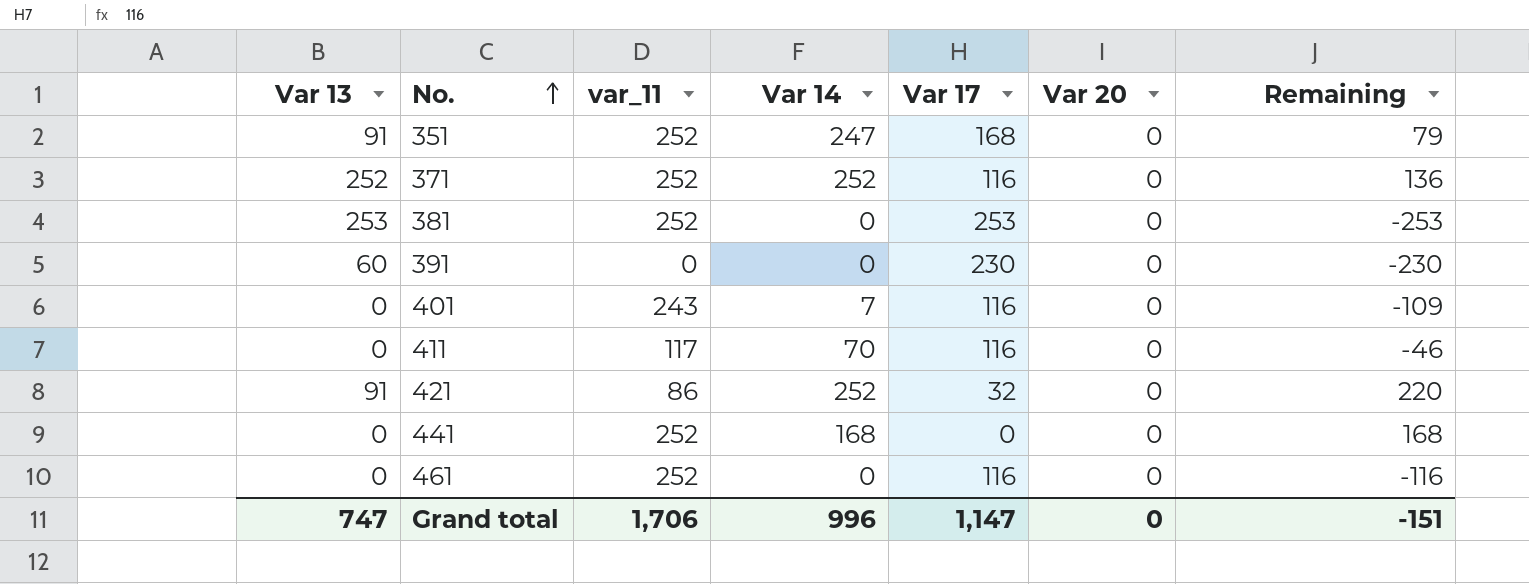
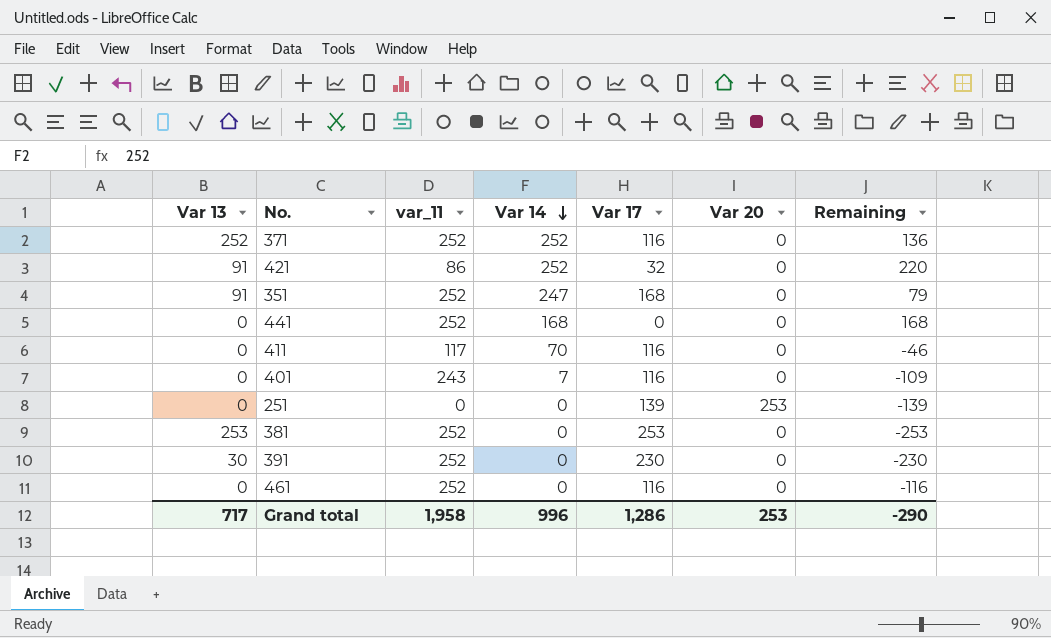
row order: No. ascending -> Var 14 descending
row 251: none -> 0 | 0 | 0 | 139 | 253 | -139
391 | Var 13: 60 -> 30
391 | var_11: 0 -> 252
Grand total | Var 13: 747 -> 717
Grand total | var_11: 1,706 -> 1,958
Grand total | Var 17: 1,147 -> 1,286
Grand total | Var 20: 0 -> 253
Grand total | Remaining: -151 -> -290

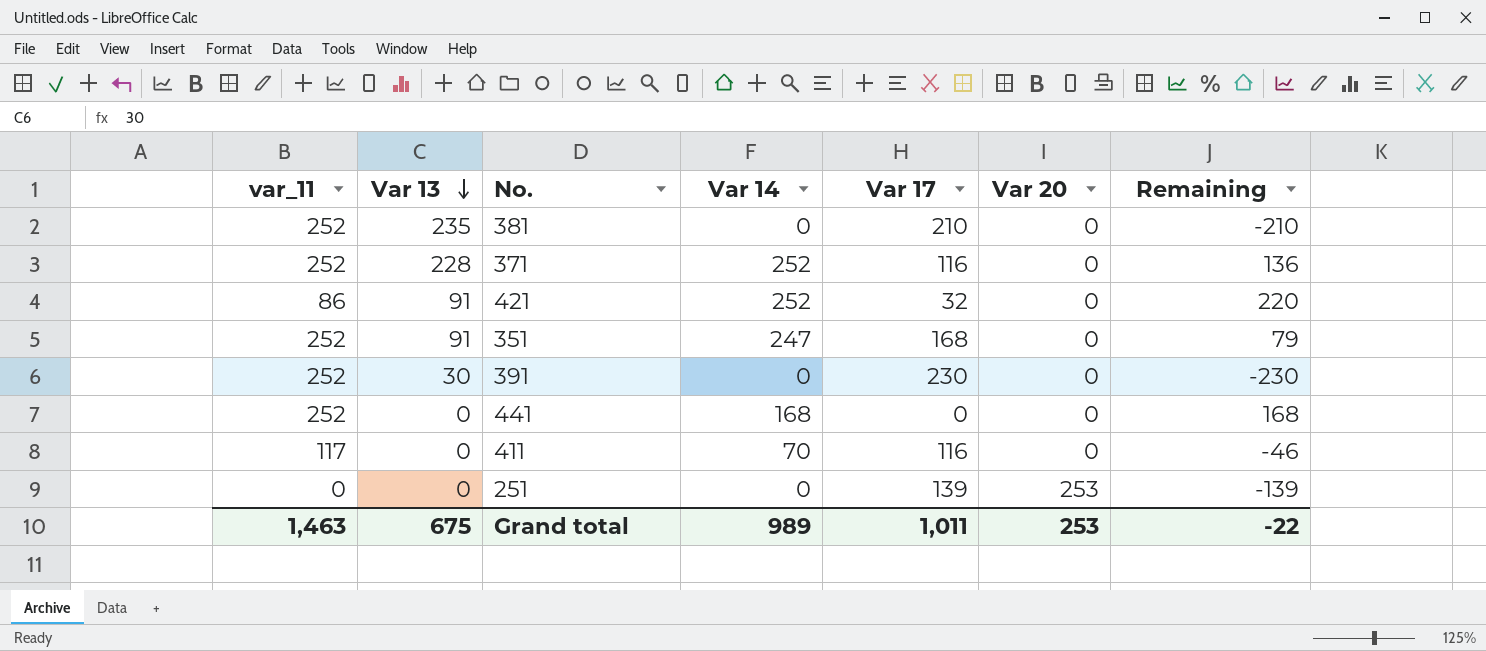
row order: Var 14 descending -> Var 13 descending
column var_11 | position: 3 -> 1
row 401: 0 | 243 | 7 | 116 | 0 | -109 -> none
row 461: 0 | 252 | 0 | 116 | 0 | -116 -> none
381 | Var 13: 253 -> 235
381 | Var 17: 253 -> 210
381 | Remaining: -253 -> -210
371 | Var 13: 252 -> 228
Grand total | var_11: 1,958 -> 1,463
Grand total | Var 13: 717 -> 675
Grand total | Var 14: 996 -> 989
Grand total | Var 17: 1,286 -> 1,011
Grand total | Remaining: -290 -> -22

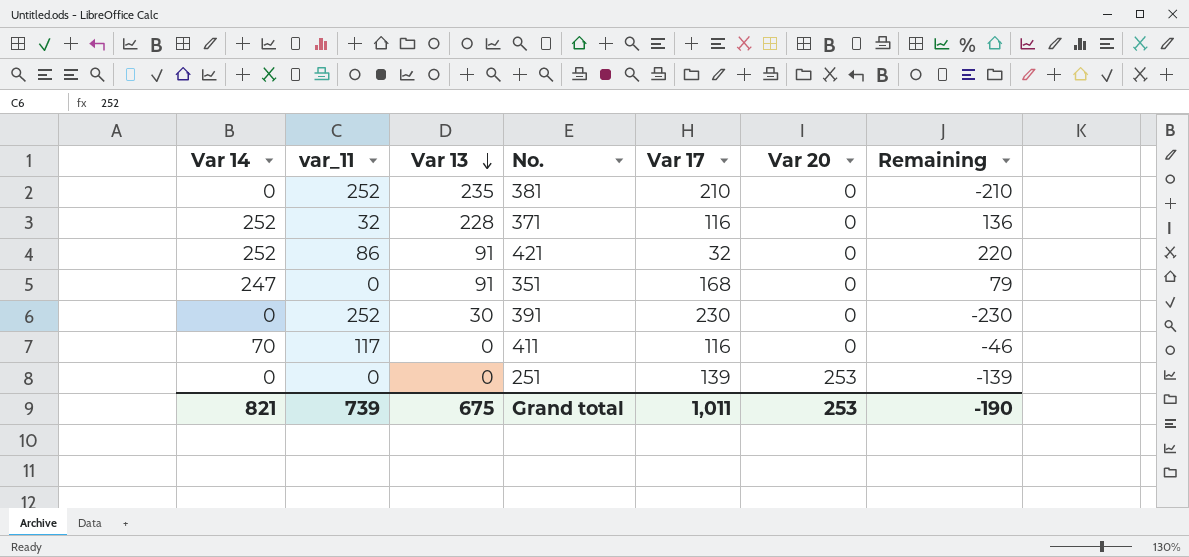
column Var 14 | position: 4 -> 1
row 441: 252 | 0 | 168 | 0 | 0 | 168 -> none
371 | var_11: 252 -> 32
351 | var_11: 252 -> 0
Grand total | Var 14: 989 -> 821
Grand total | var_11: 1,463 -> 739
Grand total | Remaining: -22 -> -190

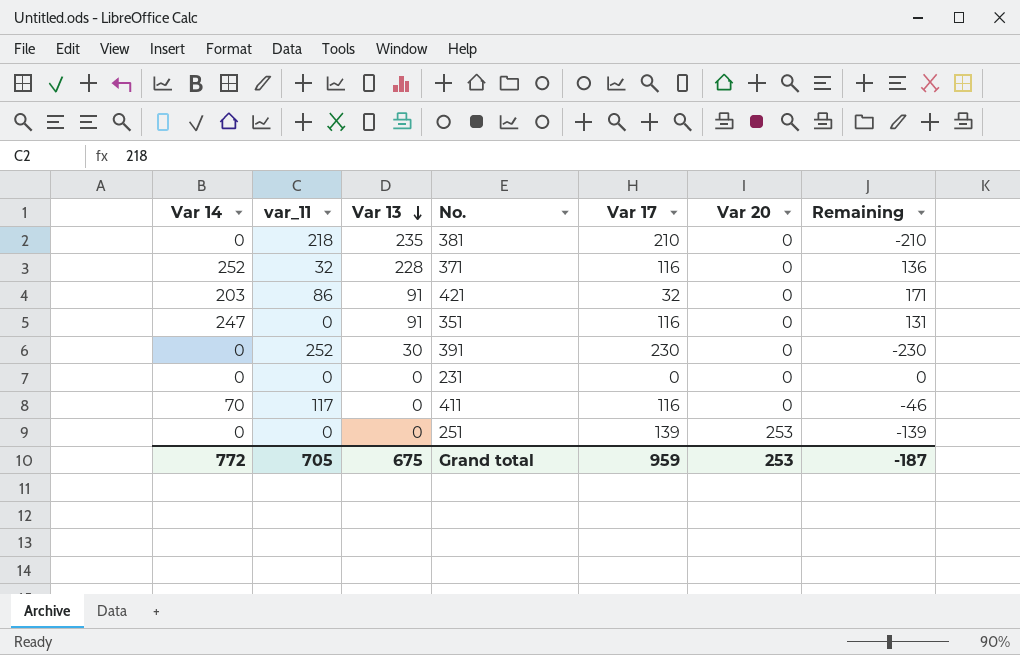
381 | var_11: 252 -> 218
421 | Var 14: 252 -> 203
421 | Remaining: 220 -> 171
351 | Var 17: 168 -> 116
351 | Remaining: 79 -> 131
row 231: none -> 0 | 0 | 0 | 0 | 0 | 0
Grand total | Var 14: 821 -> 772
Grand total | var_11: 739 -> 705
Grand total | Var 17: 1,011 -> 959
Grand total | Remaining: -190 -> -187

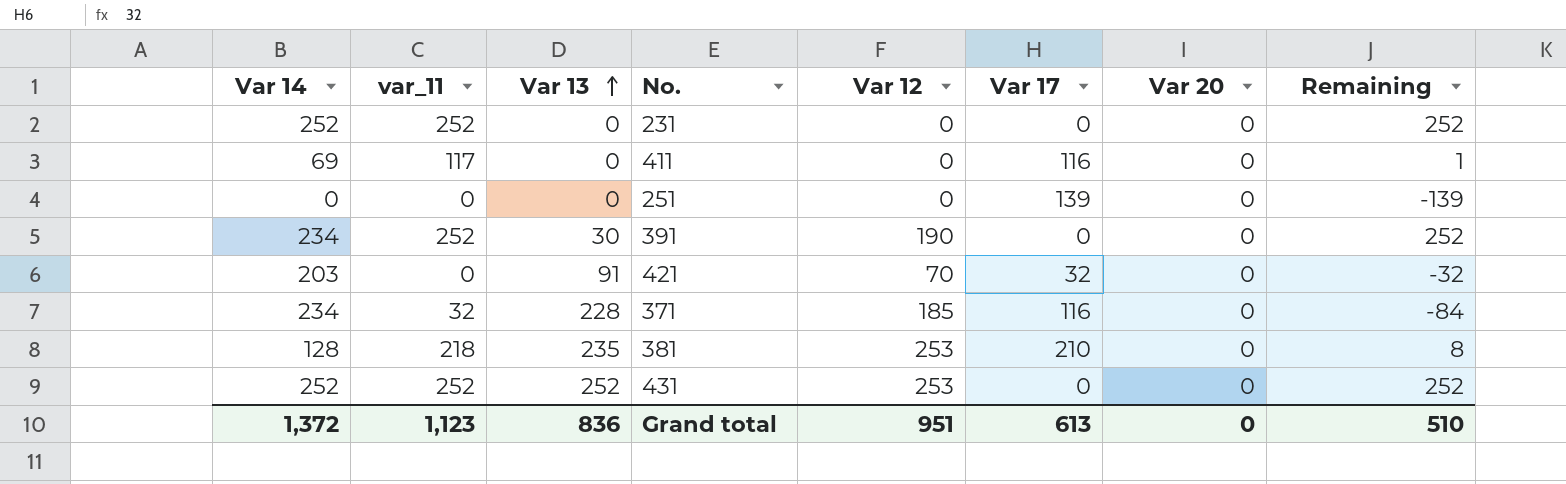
row order: Var 13 descending -> Var 13 ascending
column Var 12 | position: none -> 5
column Remaining | formula: [Var 14] - [Var 17] -> [var_11] - [Var 17]
row 351: 247 | 0 | 91 | 116 | 0 | 131 -> none
231 | Var 14: 0 -> 252
231 | var_11: 0 -> 252
411 | Var 14: 70 -> 69
251 | Var 20: 253 -> 0
391 | Var 14: 0 -> 234
391 | Var 17: 230 -> 0
421 | var_11: 86 -> 0
371 | Var 14: 252 -> 234
381 | Var 14: 0 -> 128
row 431: none -> 252 | 252 | 252 | 253 | 0 | 0 | 252
Grand total | Var 14: 772 -> 1,372
Grand total | var_11: 705 -> 1,123
Grand total | Var 13: 675 -> 836
Grand total | Var 17: 959 -> 613
Grand total | Var 20: 253 -> 0
Grand total | Remaining: -187 -> 510

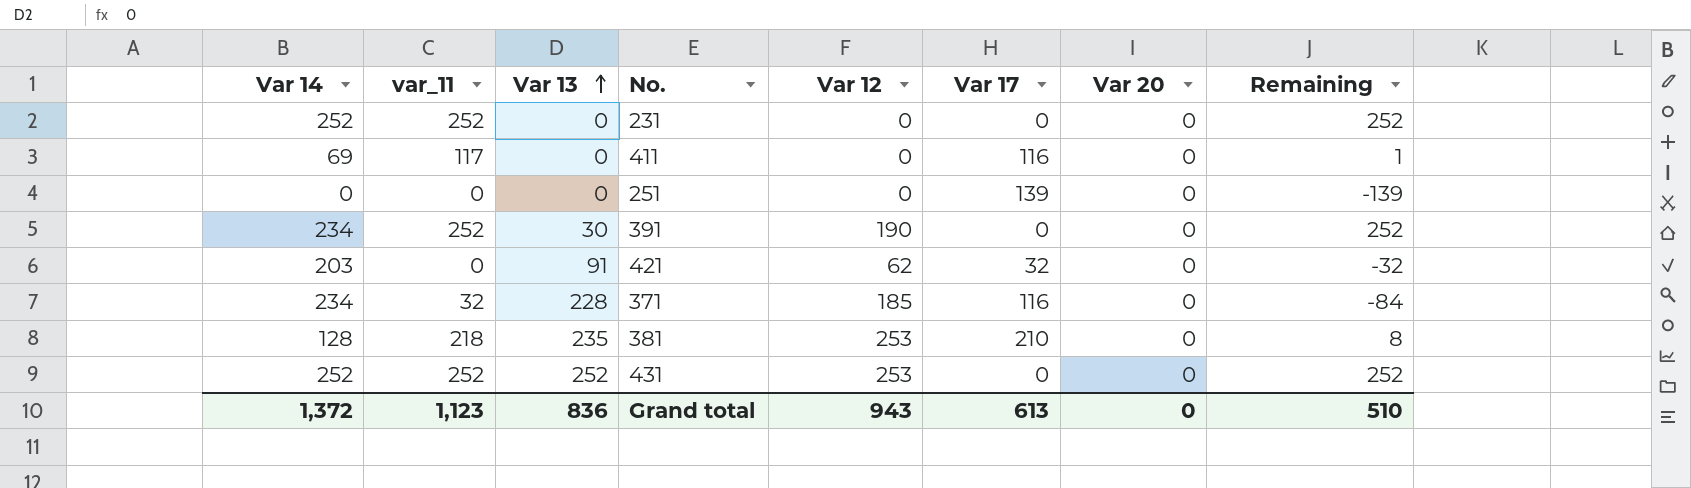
421 | Var 12: 70 -> 62
Grand total | Var 12: 951 -> 943

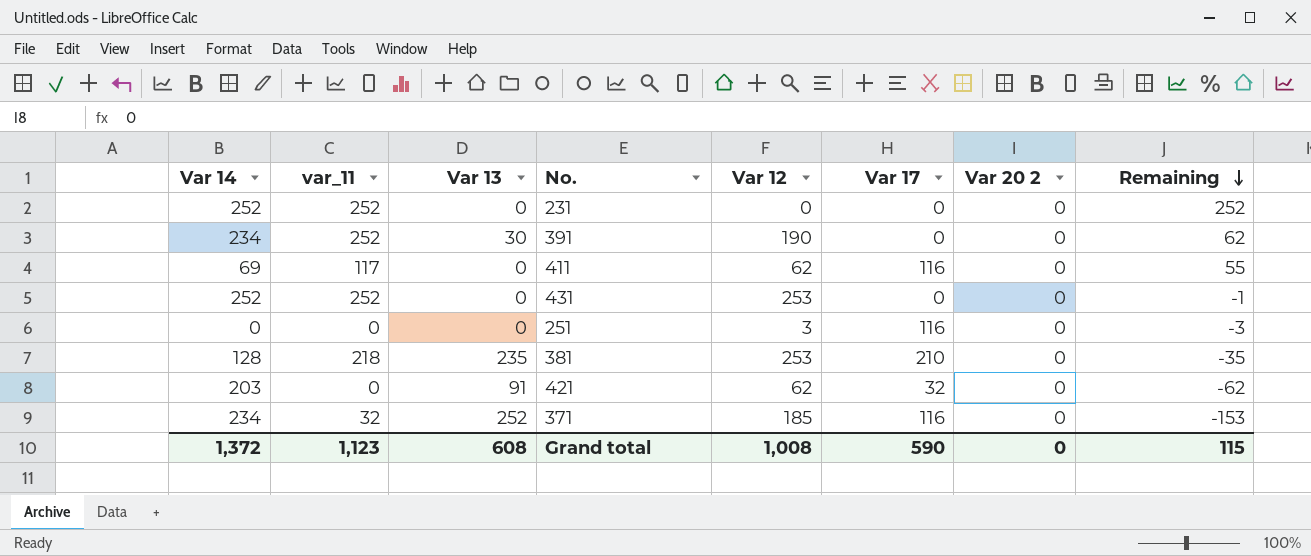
row order: Var 13 ascending -> Remaining descending
column name: Var 20 -> Var 20 2
column Remaining | formula: [var_11] - [Var 17] -> [var_11] - [Var 12]
411 | Var 12: 0 -> 62
431 | Var 13: 252 -> 0
251 | Var 12: 0 -> 3
251 | Var 17: 139 -> 116
371 | Var 13: 228 -> 252
Grand total | Var 13: 836 -> 608
Grand total | Var 12: 943 -> 1,008
Grand total | Var 17: 613 -> 590
Grand total | Remaining: 510 -> 115

